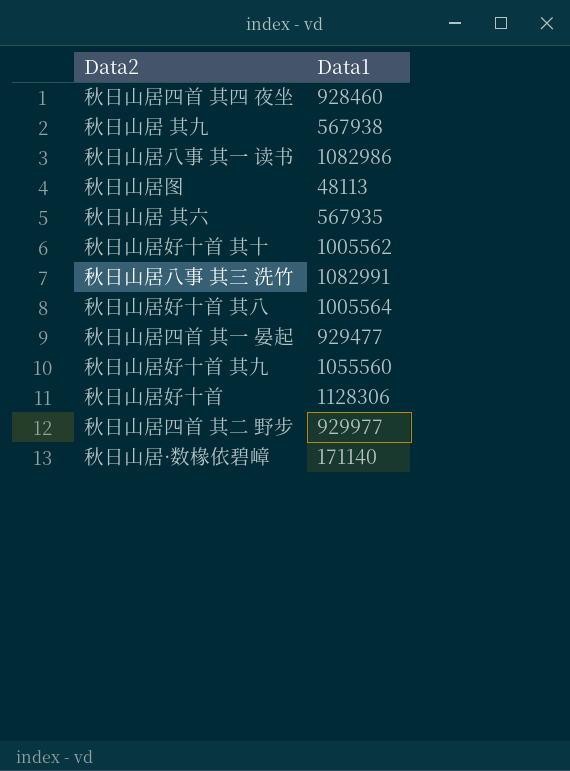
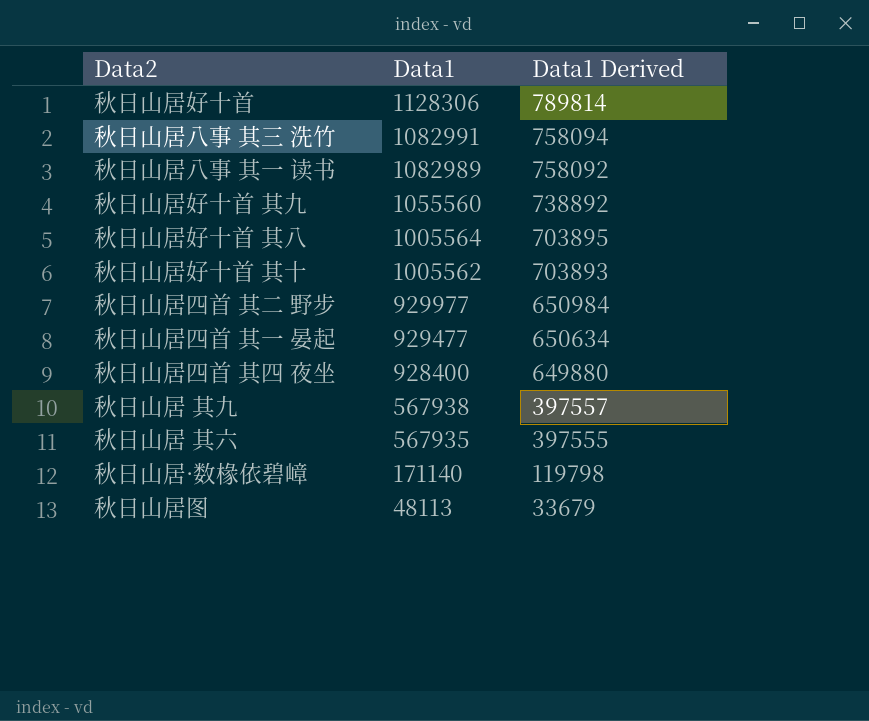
row order: none -> Data1 descending
column Data1 Derived | formula: none -> [Data1] * 0.7
秋日山居八事 其一 读书 | Data1: 1082986 -> 1082989
秋日山居四首 其四 夜坐 | Data1: 928460 -> 928400

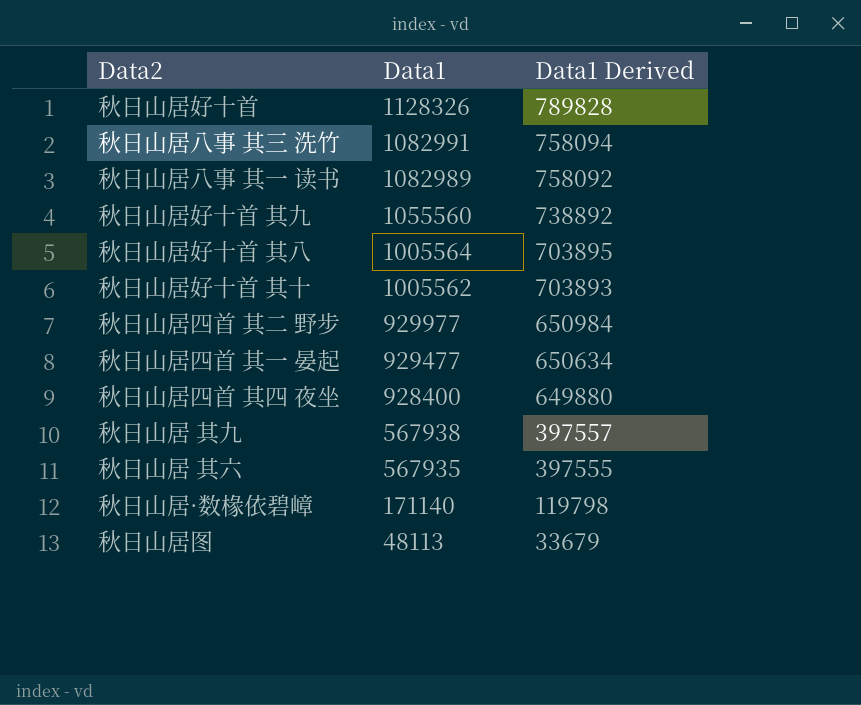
秋日山居好十首 | Data1: 1128306 -> 1128326
秋日山居好十首 | Data1 Derived: 789814 -> 789828

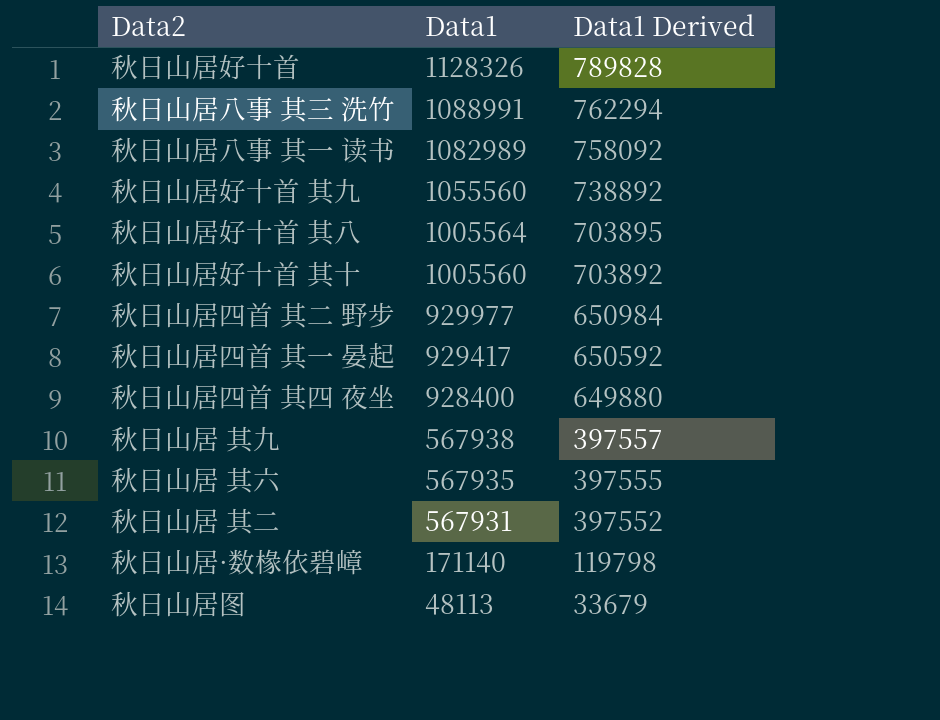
秋日山居八事 其三 洗竹 | Data1: 1082991 -> 1088991
秋日山居八事 其三 洗竹 | Data1 Derived: 758094 -> 762294
秋日山居好十首 其十 | Data1: 1005562 -> 1005560
秋日山居好十首 其十 | Data1 Derived: 703893 -> 703892
秋日山居四首 其一 晏起 | Data1: 929477 -> 929417
秋日山居四首 其一 晏起 | Data1 Derived: 650634 -> 650592
row 秋日山居 其二: none -> 567931 | 397552

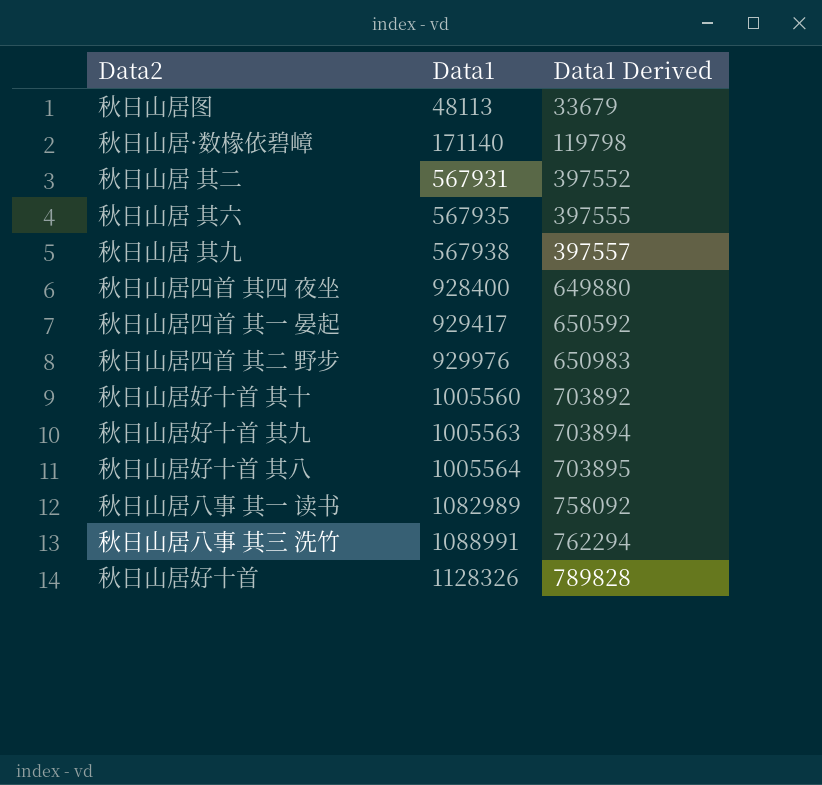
row order: Data1 descending -> Data1 ascending
秋日山居四首 其二 野步 | Data1: 929977 -> 929976
秋日山居四首 其二 野步 | Data1 Derived: 650984 -> 650983
秋日山居好十首 其九 | Data1: 1055560 -> 1005563
秋日山居好十首 其九 | Data1 Derived: 738892 -> 703894

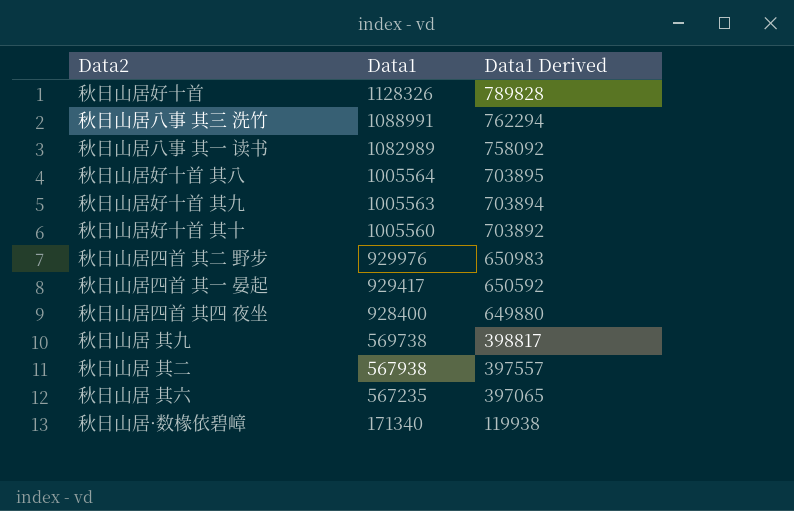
row order: Data1 ascending -> Data1 descending
row 秋日山居图: 48113 | 33679 -> none
秋日山居 其九 | Data1: 567938 -> 569738
秋日山居 其九 | Data1 Derived: 397557 -> 398817
秋日山居 其二 | Data1: 567931 -> 567938
秋日山居 其二 | Data1 Derived: 397552 -> 397557
秋日山居 其六 | Data1: 567935 -> 567235
秋日山居 其六 | Data1 Derived: 397555 -> 397065
秋日山居·数椽依碧嶂 | Data1: 171140 -> 171340
秋日山居·数椽依碧嶂 | Data1 Derived: 119798 -> 119938

